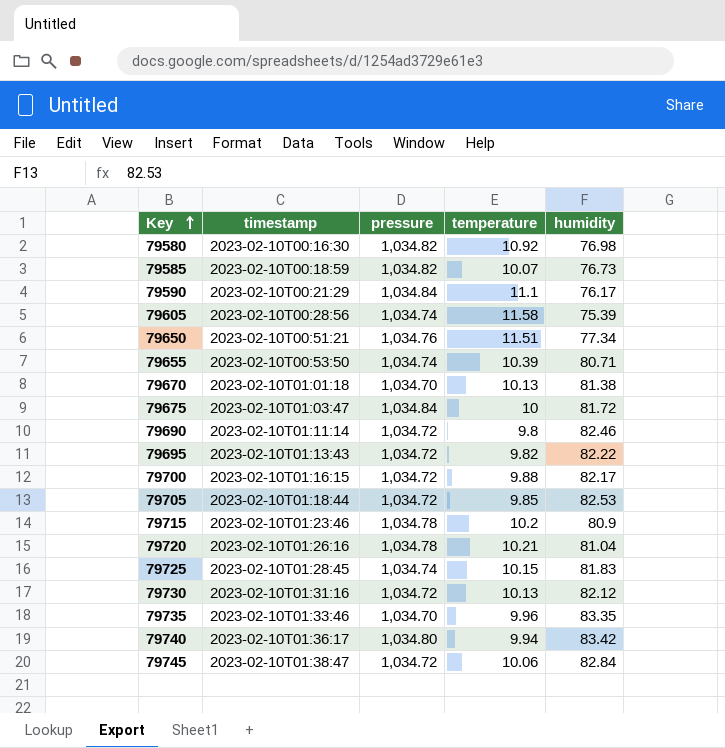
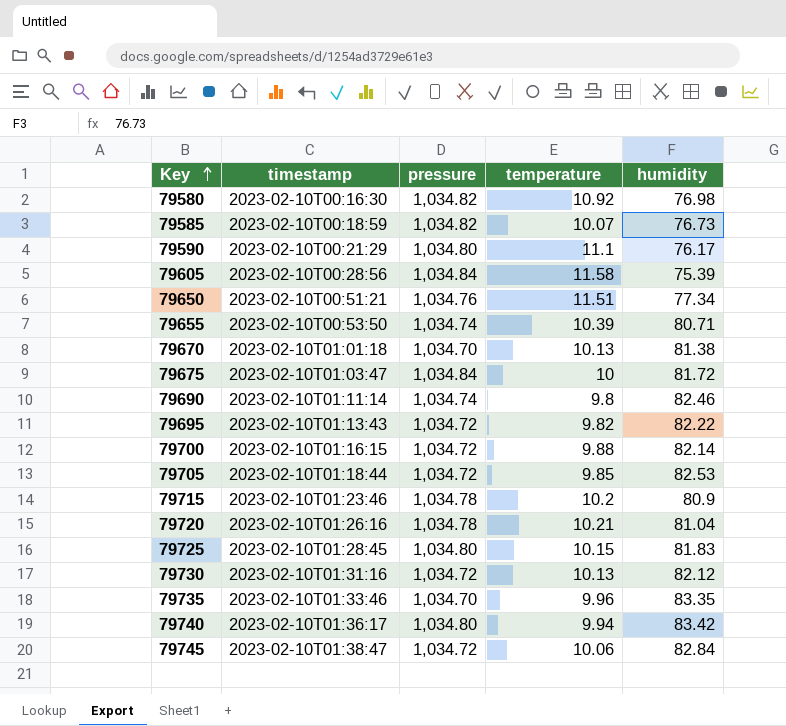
79590 | pressure: 1,034.84 -> 1,034.80
79605 | pressure: 1,034.74 -> 1,034.84
79690 | pressure: 1,034.72 -> 1,034.74
79700 | humidity: 82.17 -> 82.14
79725 | pressure: 1,034.74 -> 1,034.80

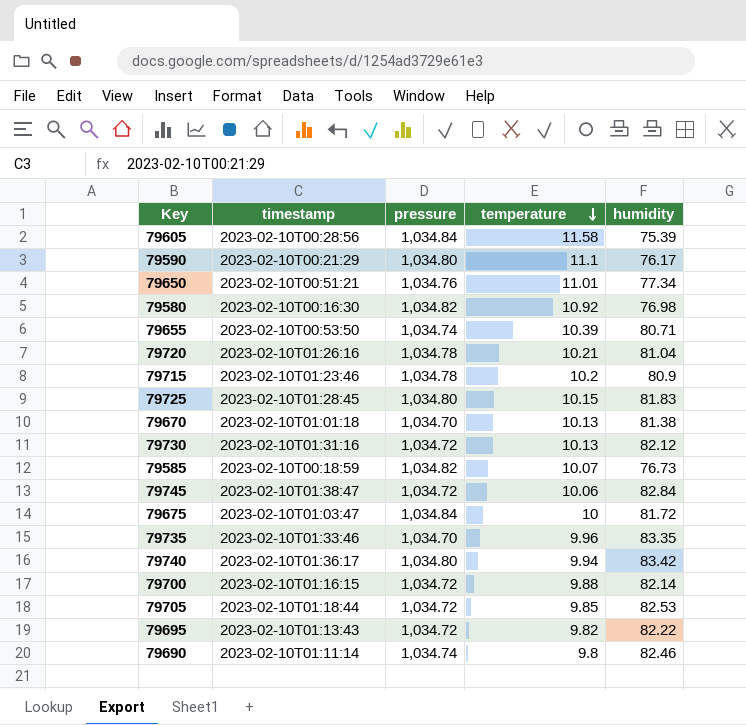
row order: Key ascending -> temperature descending
79650 | temperature: 11.51 -> 11.01

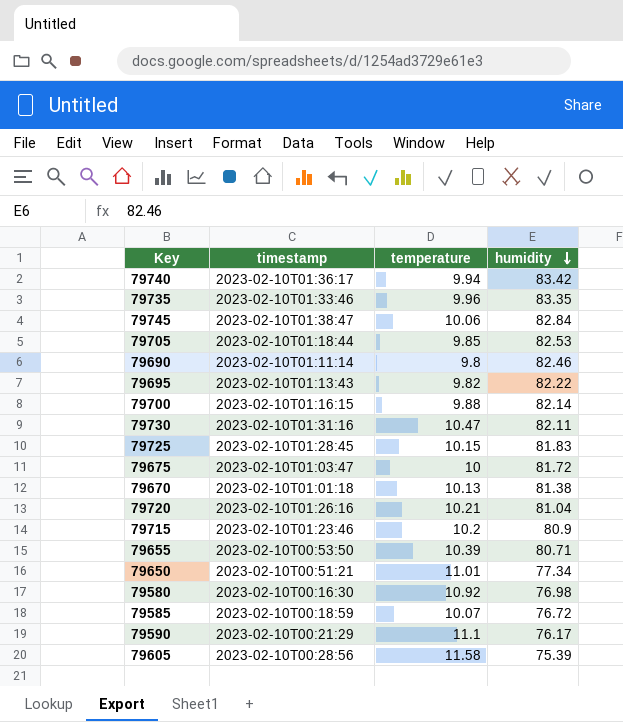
row order: temperature descending -> humidity descending
column pressure | position: 3 -> none
79730 | temperature: 10.13 -> 10.47
79730 | humidity: 82.12 -> 82.11
79585 | humidity: 76.73 -> 76.72

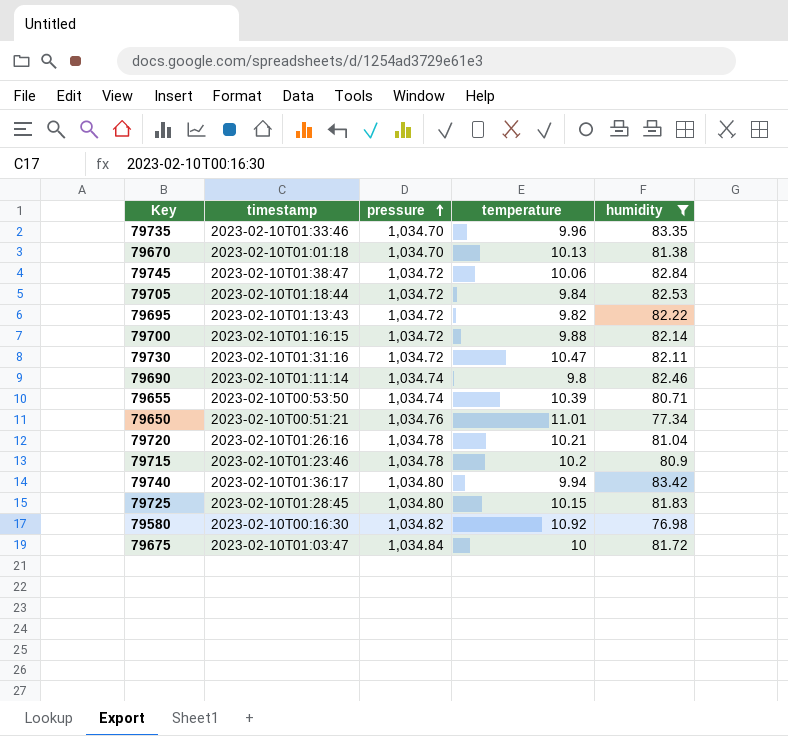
filter: none -> humidity >= 76.98
row order: humidity descending -> pressure ascending
column pressure | position: none -> 3
79705 | temperature: 9.85 -> 9.84

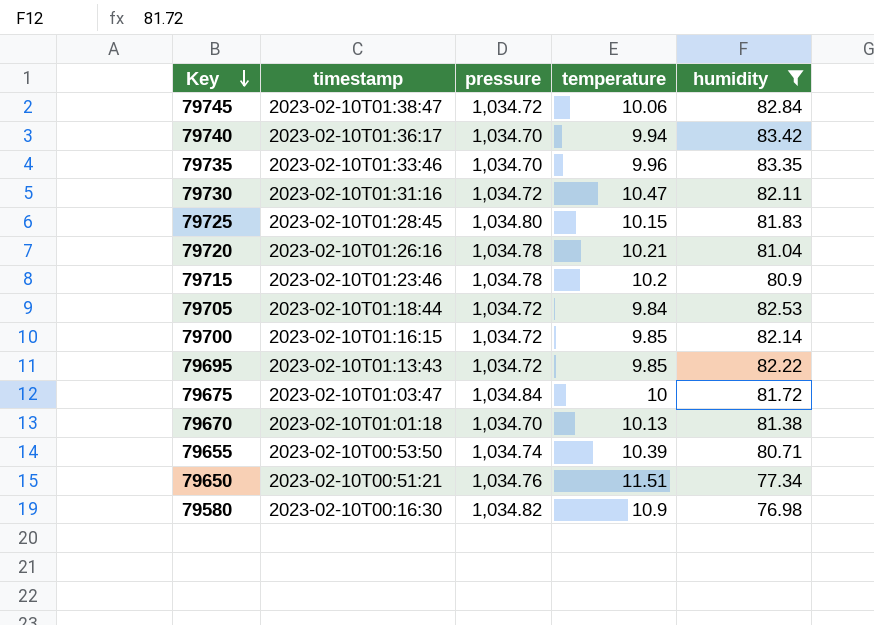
row order: pressure ascending -> Key descending
row 79690: 2023-02-10T01:11:14 | 1,034.74 | 9.8 | 82.46 -> none
79740 | pressure: 1,034.80 -> 1,034.70
79700 | temperature: 9.88 -> 9.85
79695 | temperature: 9.82 -> 9.85
79650 | temperature: 11.01 -> 11.51
79580 | temperature: 10.92 -> 10.9

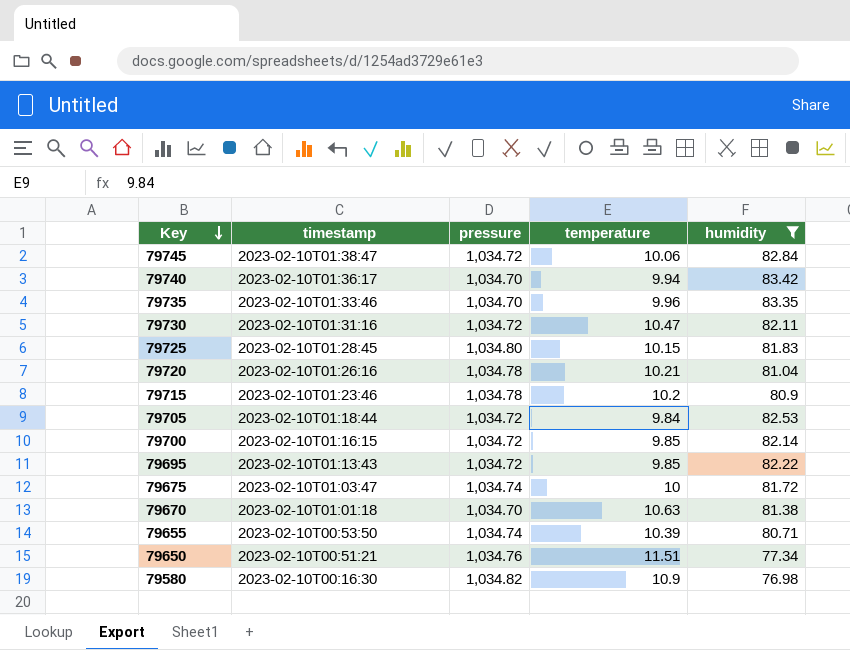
79675 | pressure: 1,034.84 -> 1,034.74
79670 | temperature: 10.13 -> 10.63

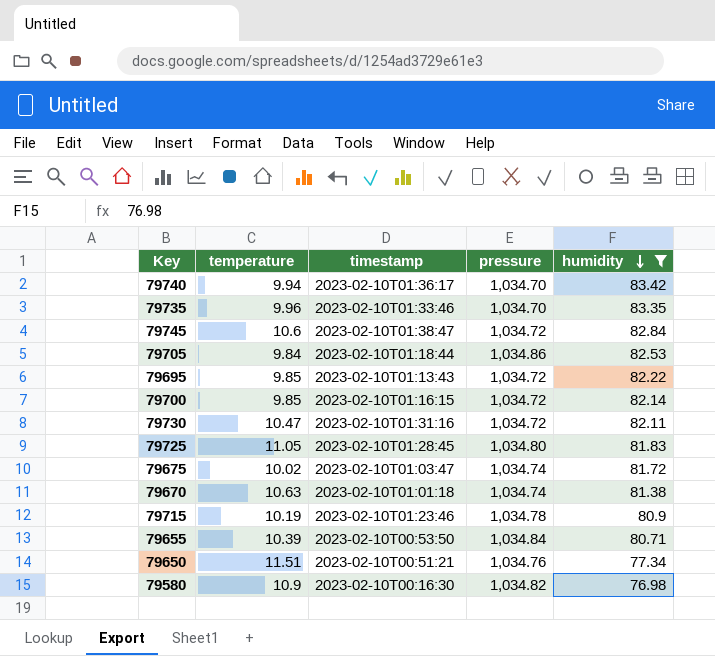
row order: Key descending -> humidity descending
column temperature | position: 4 -> 2
row 79720: 2023-02-10T01:26:16 | 1,034.78 | 10.21 | 81.04 -> none
79745 | temperature: 10.06 -> 10.6
79705 | pressure: 1,034.72 -> 1,034.86
79725 | temperature: 10.15 -> 11.05
79675 | temperature: 10 -> 10.02
79670 | pressure: 1,034.70 -> 1,034.74
79715 | temperature: 10.2 -> 10.19
79655 | pressure: 1,034.74 -> 1,034.84

